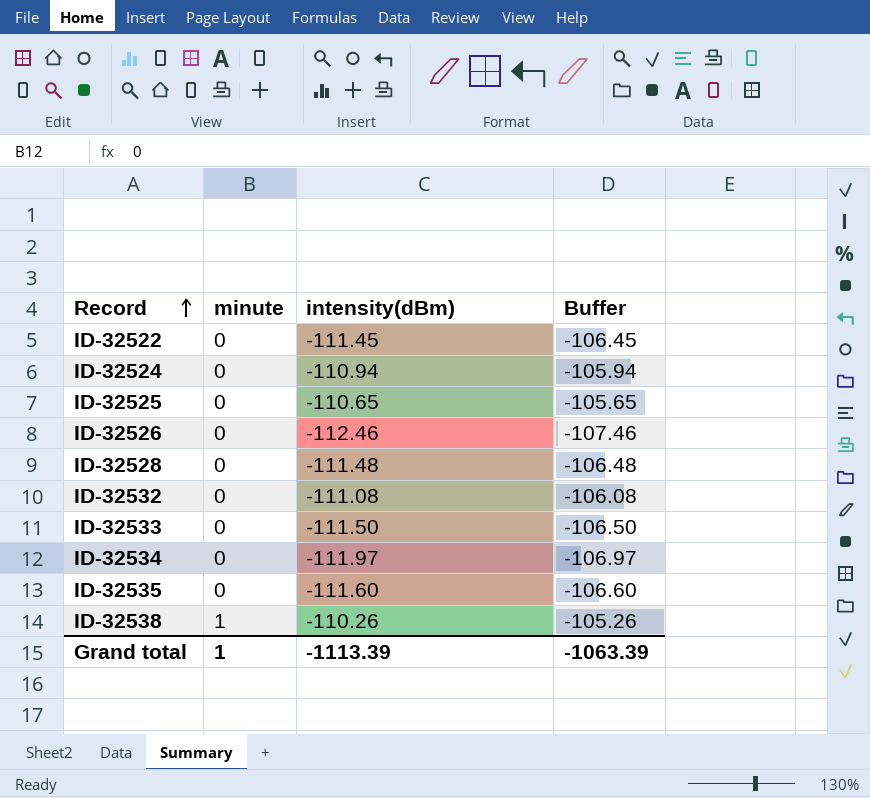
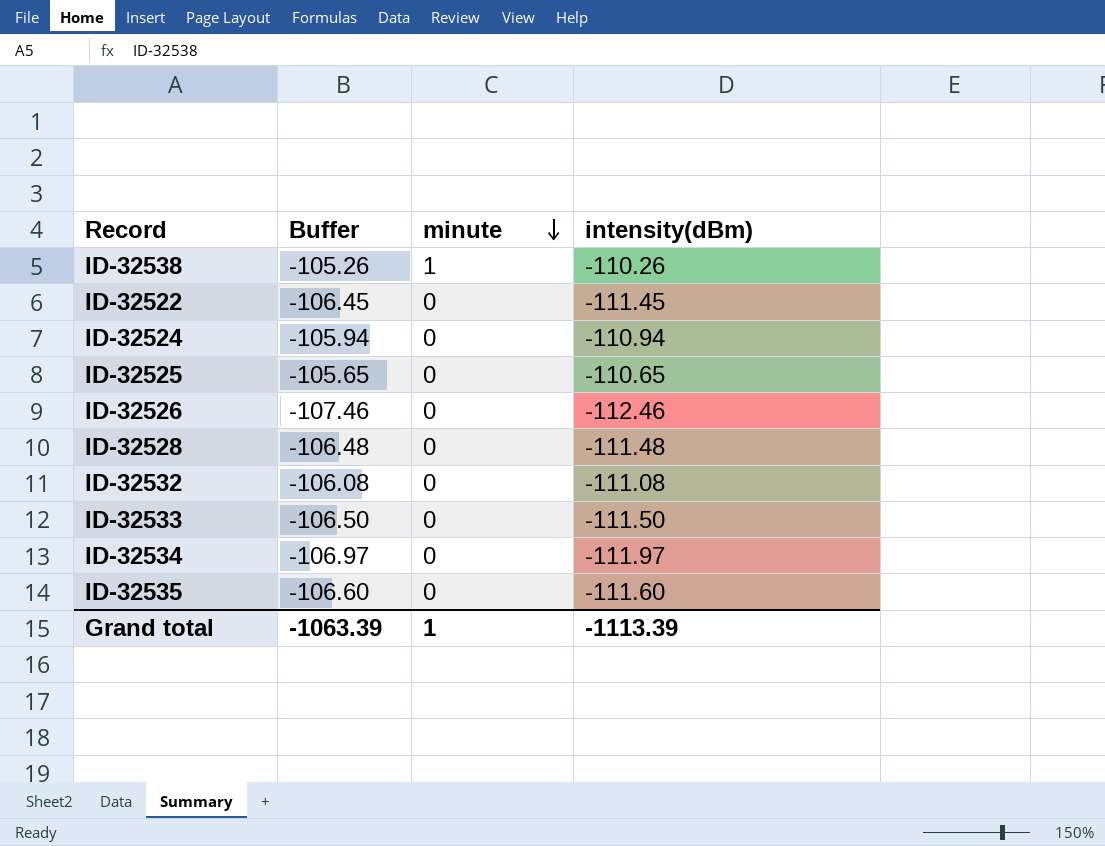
row order: Record ascending -> minute descending
column Buffer | position: 4 -> 2

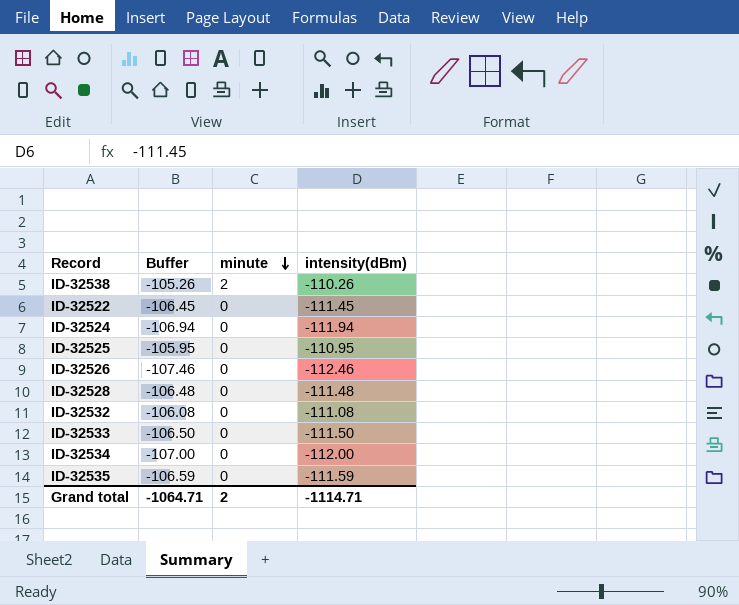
ID-32538 | minute: 1 -> 2
ID-32524 | Buffer: -105.94 -> -106.94
ID-32524 | intensity(dBm): -110.94 -> -111.94
ID-32525 | Buffer: -105.65 -> -105.95
ID-32525 | intensity(dBm): -110.65 -> -110.95
ID-32534 | Buffer: -106.97 -> -107.00
ID-32534 | intensity(dBm): -111.97 -> -112.00
ID-32535 | Buffer: -106.60 -> -106.59
ID-32535 | intensity(dBm): -111.60 -> -111.59
Grand total | Buffer: -1063.39 -> -1064.71
Grand total | minute: 1 -> 2
Grand total | intensity(dBm): -1113.39 -> -1114.71

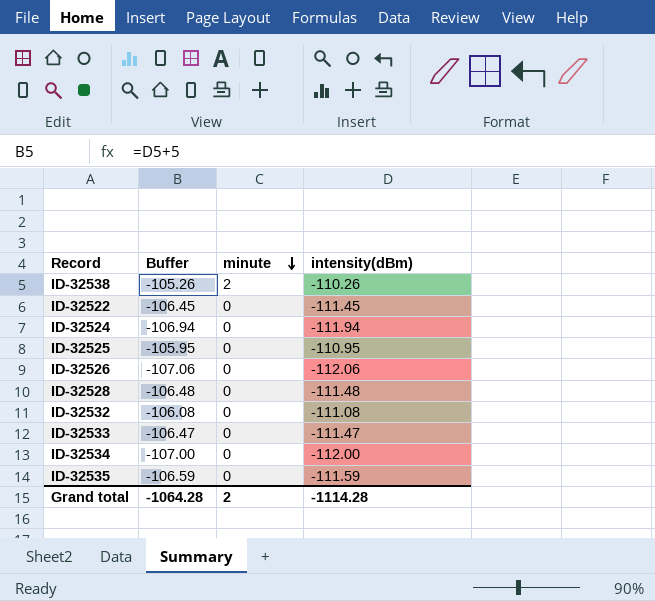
ID-32526 | Buffer: -107.46 -> -107.06
ID-32526 | intensity(dBm): -112.46 -> -112.06
ID-32533 | Buffer: -106.50 -> -106.47
ID-32533 | intensity(dBm): -111.50 -> -111.47
Grand total | Buffer: -1064.71 -> -1064.28
Grand total | intensity(dBm): -1114.71 -> -1114.28

